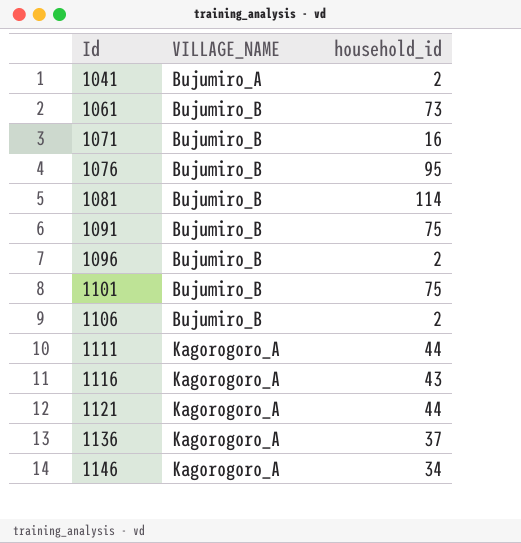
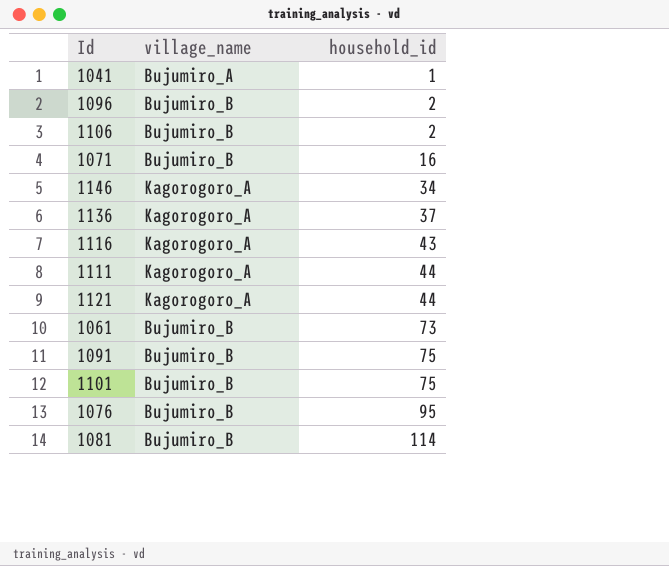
row order: Id ascending -> household_id ascending
column name: VILLAGE_NAME -> village_name
1041 | household_id: 2 -> 1

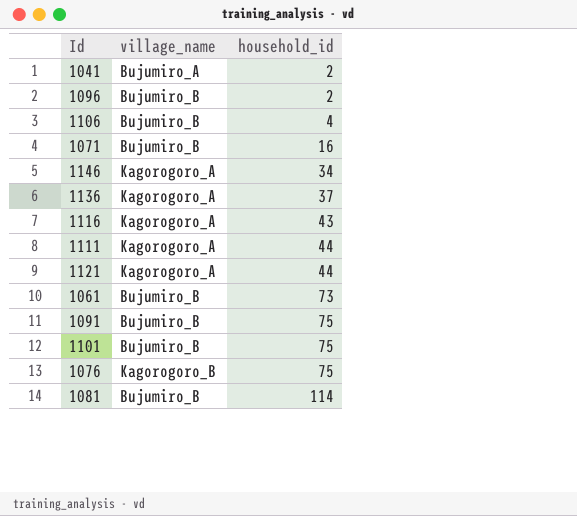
1041 | household_id: 1 -> 2
1106 | household_id: 2 -> 4
1076 | village_name: Bujumiro_B -> Kagorogoro_B
1076 | household_id: 95 -> 75

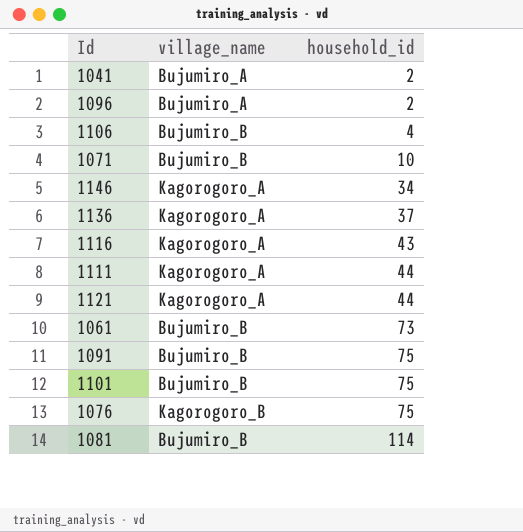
1096 | village_name: Bujumiro_B -> Bujumiro_A
1071 | household_id: 16 -> 10

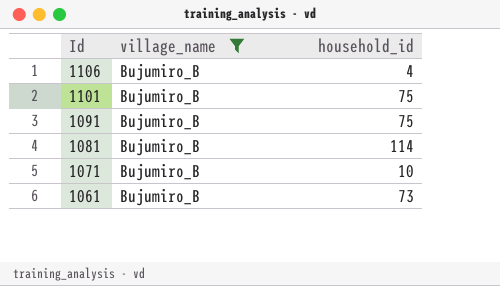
filter: none -> village_name = Bujumiro_B
row order: household_id ascending -> Id descending

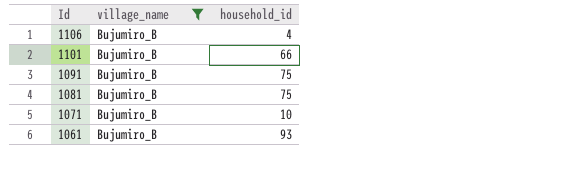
1101 | household_id: 75 -> 66
1081 | household_id: 114 -> 75
1061 | household_id: 73 -> 93

